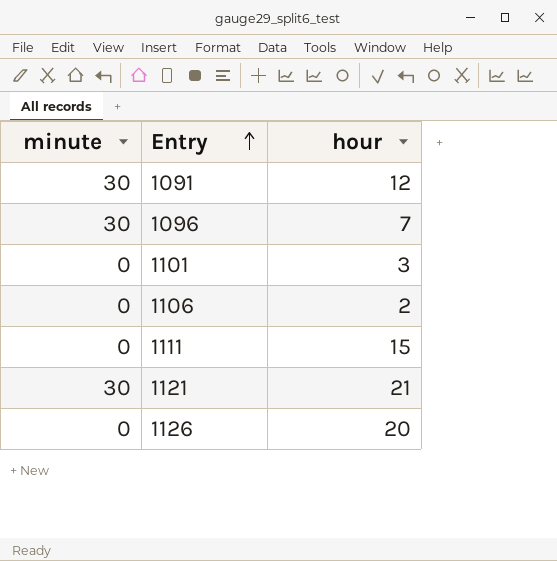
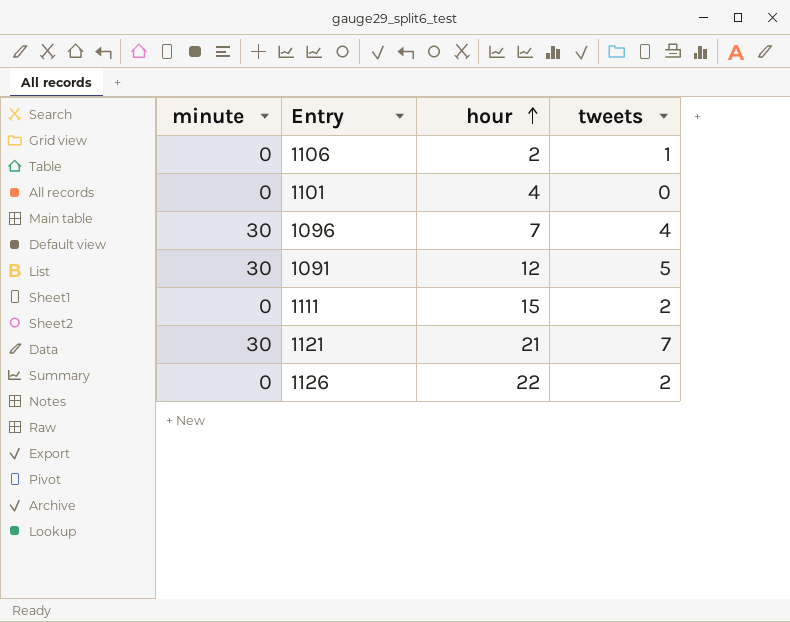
row order: Entry ascending -> hour ascending
column tweets | position: none -> 4
1101 | hour: 3 -> 4
1126 | hour: 20 -> 22

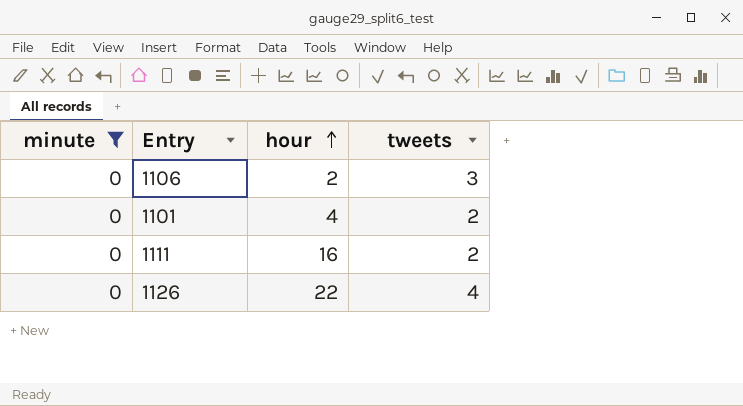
filter: none -> minute = 0
1106 | tweets: 1 -> 3
1101 | tweets: 0 -> 2
1111 | hour: 15 -> 16
1126 | tweets: 2 -> 4

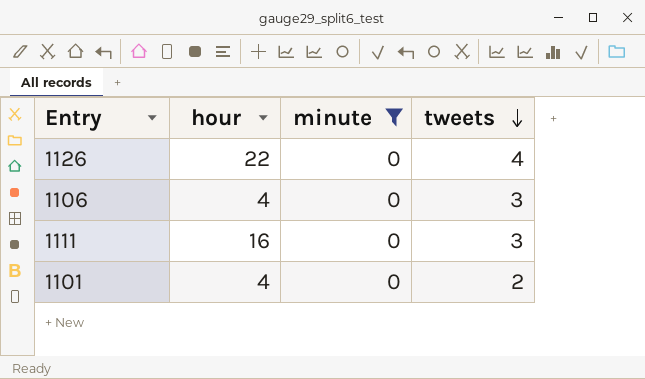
row order: hour ascending -> tweets descending
column minute | position: 1 -> 3
1106 | hour: 2 -> 4
1111 | tweets: 2 -> 3

